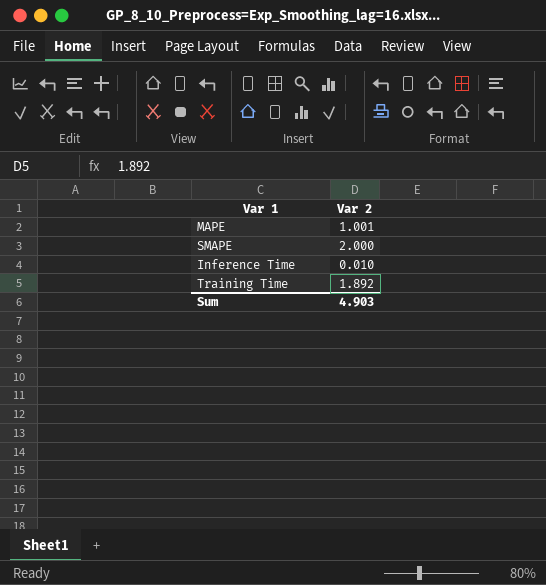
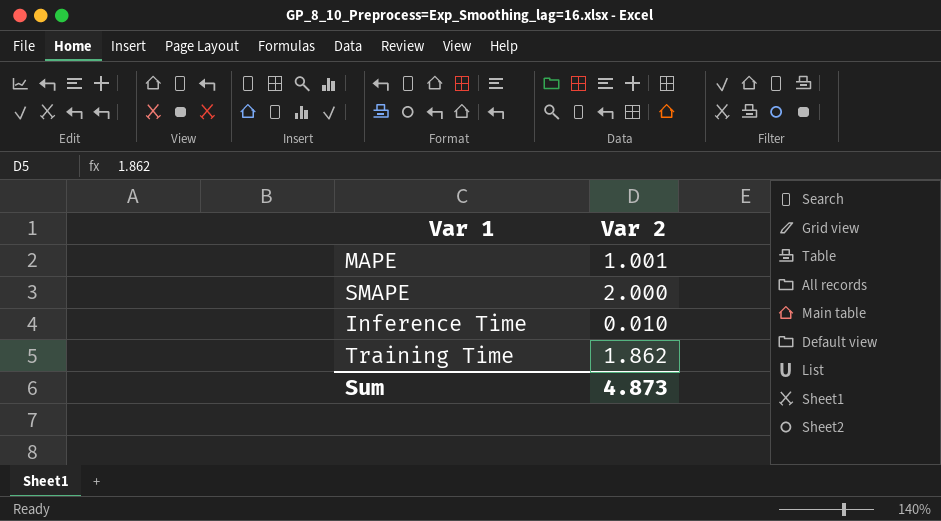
Training Time | Var 2: 1.892 -> 1.862
Sum | Var 2: 4.903 -> 4.873

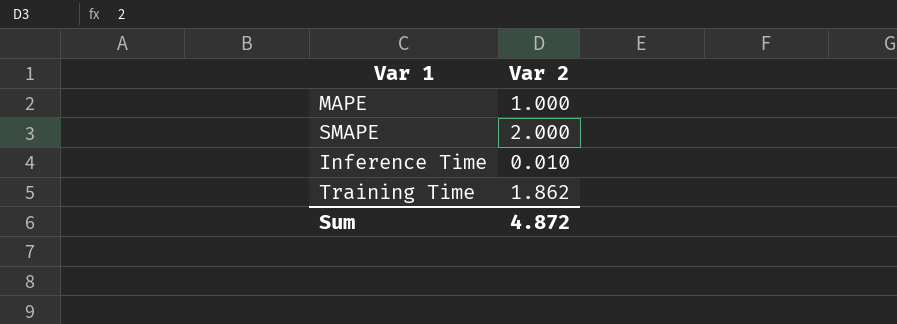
MAPE | Var 2: 1.001 -> 1.000
Sum | Var 2: 4.873 -> 4.872

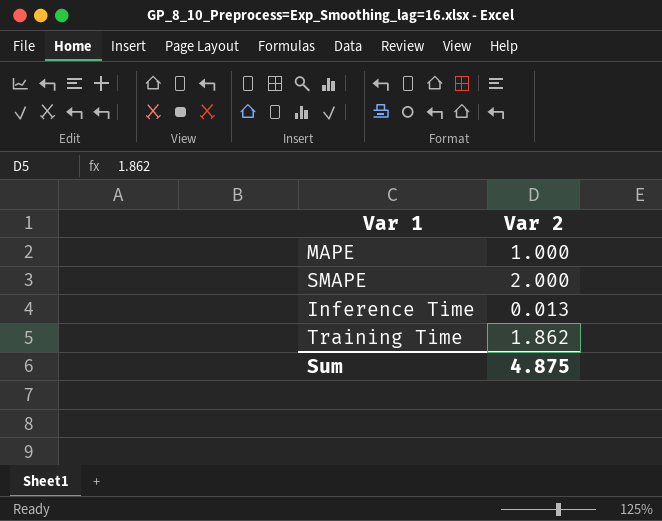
Inference Time | Var 2: 0.010 -> 0.013
Sum | Var 2: 4.872 -> 4.875

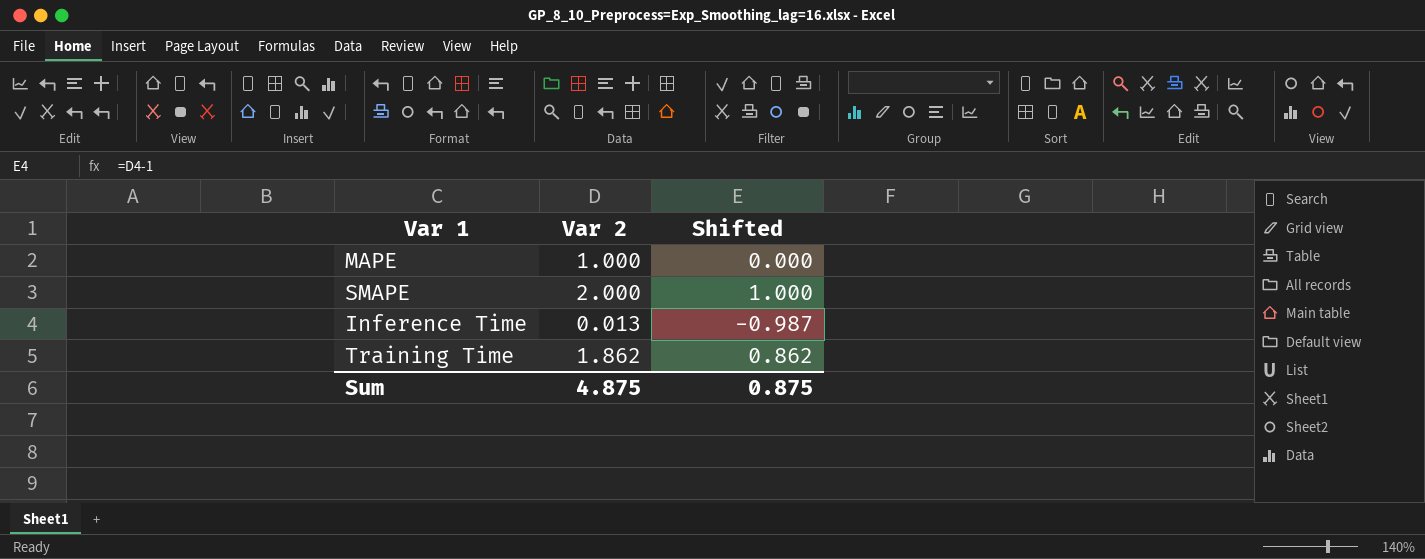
column Shifted | formula: none -> [Var 2] - 1

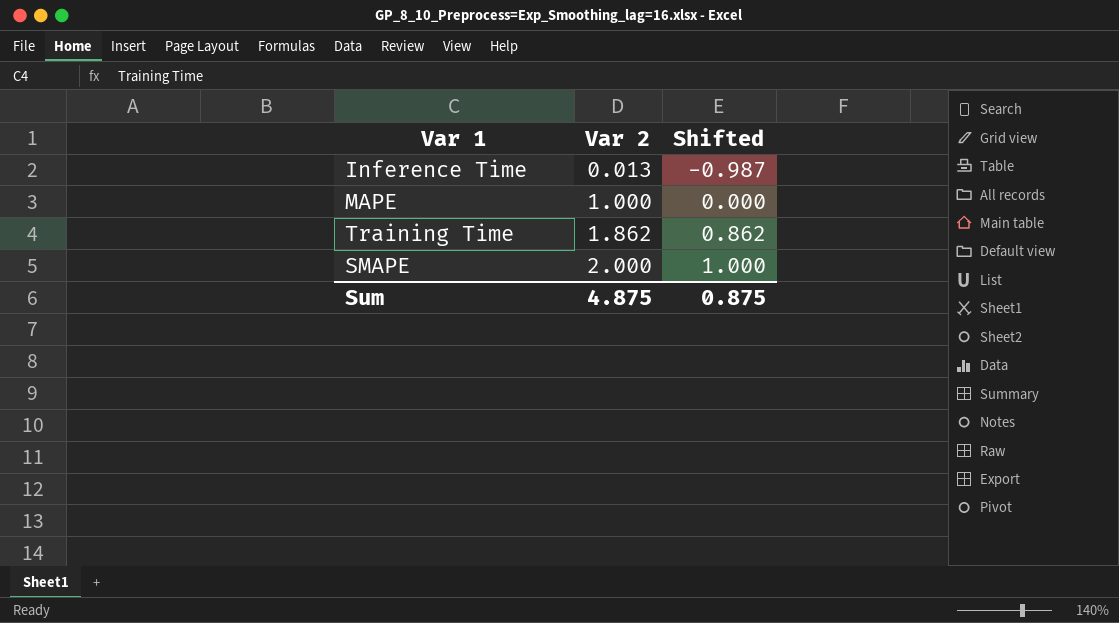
row order: none -> Var 2 ascending

